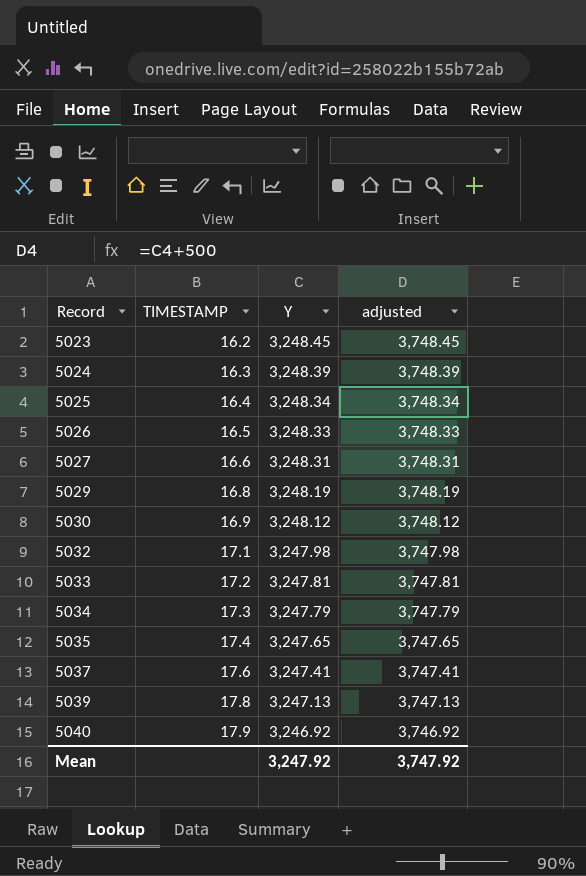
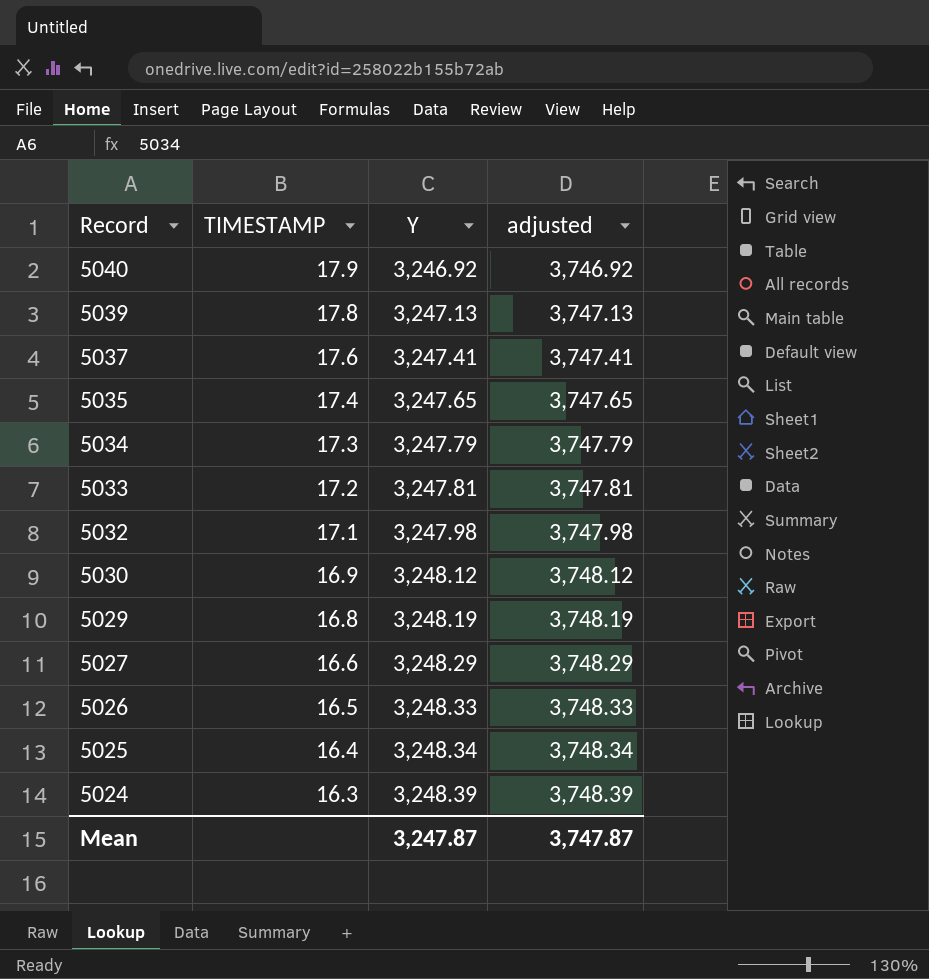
row order: Record ascending -> Record descending
row 5023: 16.2 | 3,248.45 | 3,748.45 -> none
5027 | Y: 3,248.31 -> 3,248.29
5027 | adjusted: 3,748.31 -> 3,748.29
Mean | Y: 3,247.92 -> 3,247.87
Mean | adjusted: 3,747.92 -> 3,747.87

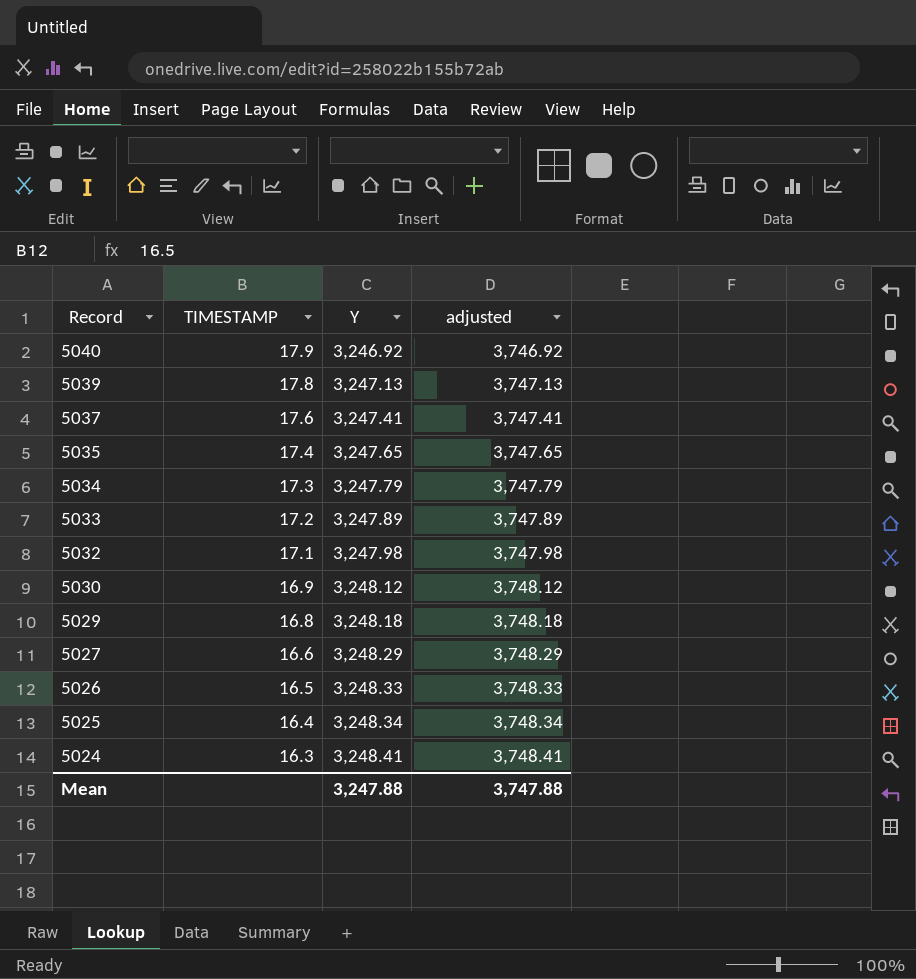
5033 | Y: 3,247.81 -> 3,247.89
5033 | adjusted: 3,747.81 -> 3,747.89
5029 | Y: 3,248.19 -> 3,248.18
5029 | adjusted: 3,748.19 -> 3,748.18
5024 | Y: 3,248.39 -> 3,248.41
5024 | adjusted: 3,748.39 -> 3,748.41
Mean | Y: 3,247.87 -> 3,247.88
Mean | adjusted: 3,747.87 -> 3,747.88

